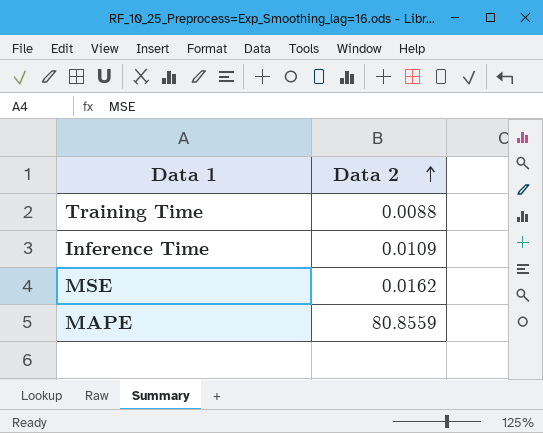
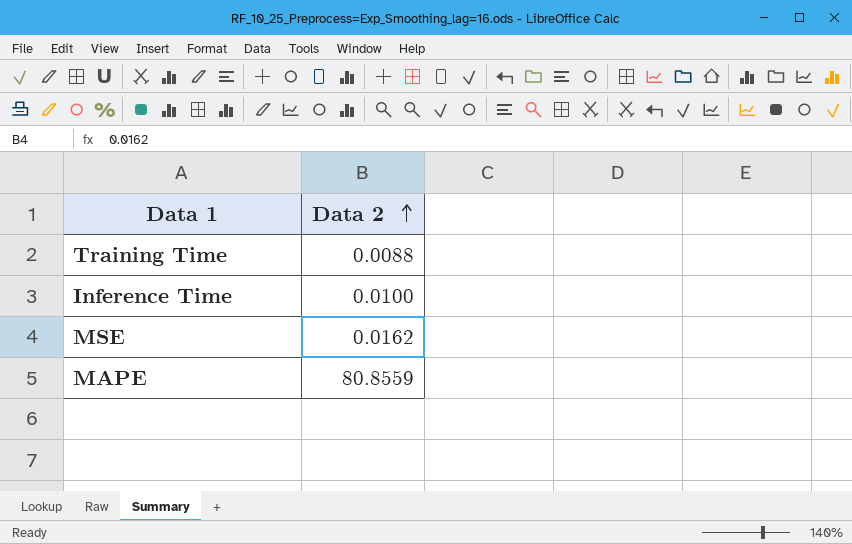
Inference Time | Data 2: 0.0109 -> 0.0100

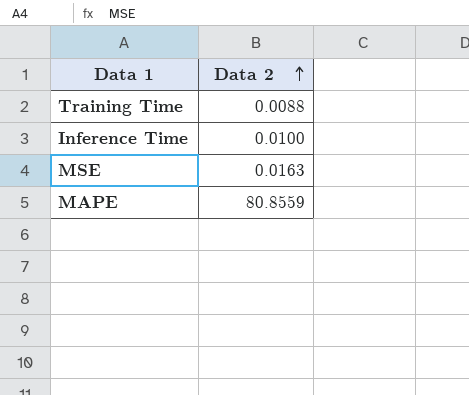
MSE | Data 2: 0.0162 -> 0.0163

